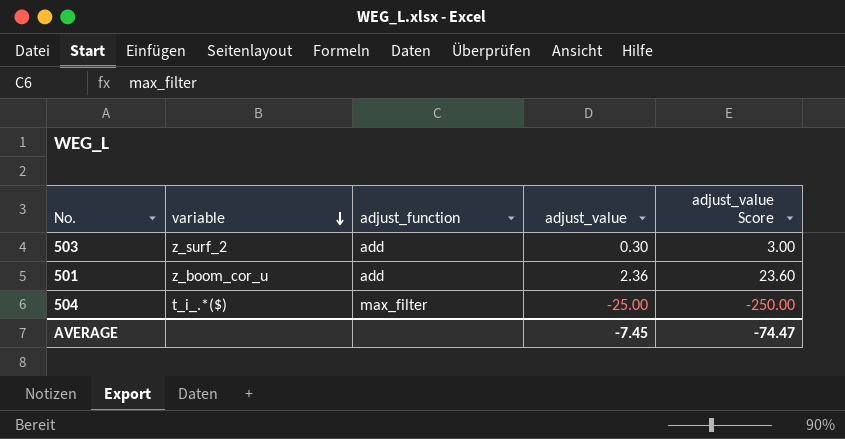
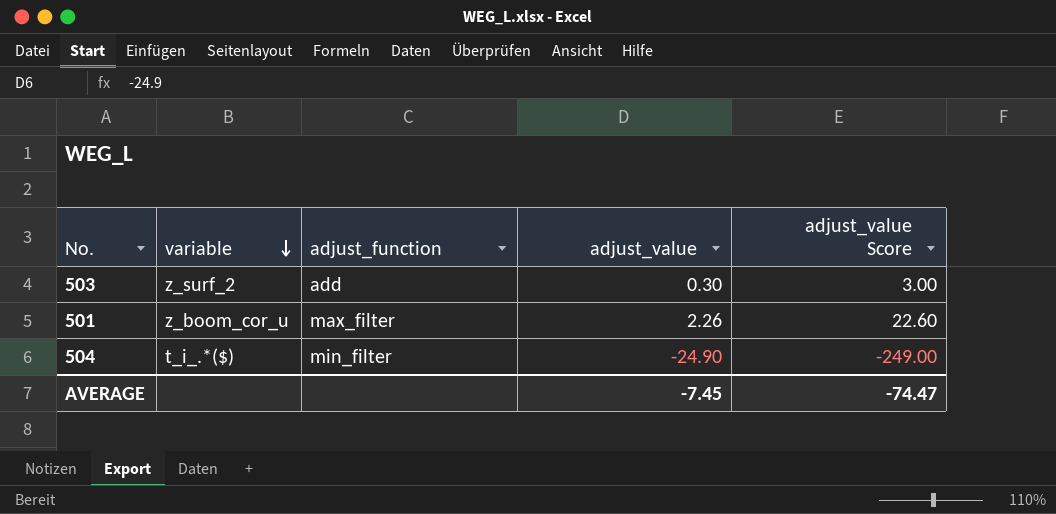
501 | adjust_function: add -> max_filter
501 | adjust_value: 2.36 -> 2.26
501 | adjust_value Score: 23.60 -> 22.60
504 | adjust_function: max_filter -> min_filter
504 | adjust_value: -25.00 -> -24.90
504 | adjust_value Score: -250.00 -> -249.00

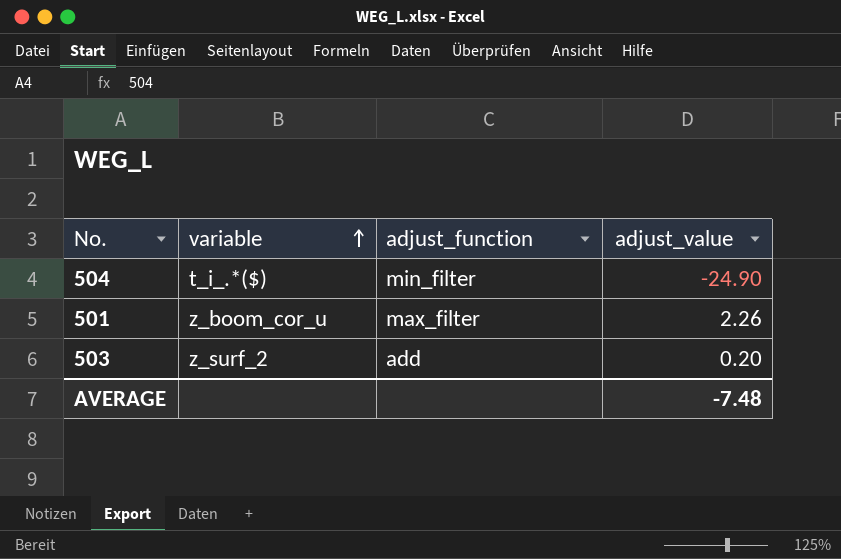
row order: variable descending -> variable ascending
column adjust_value Score | formula: [adjust_value] * 10 -> none
503 | adjust_value: 0.30 -> 0.20
AVERAGE | adjust_value: -7.45 -> -7.48

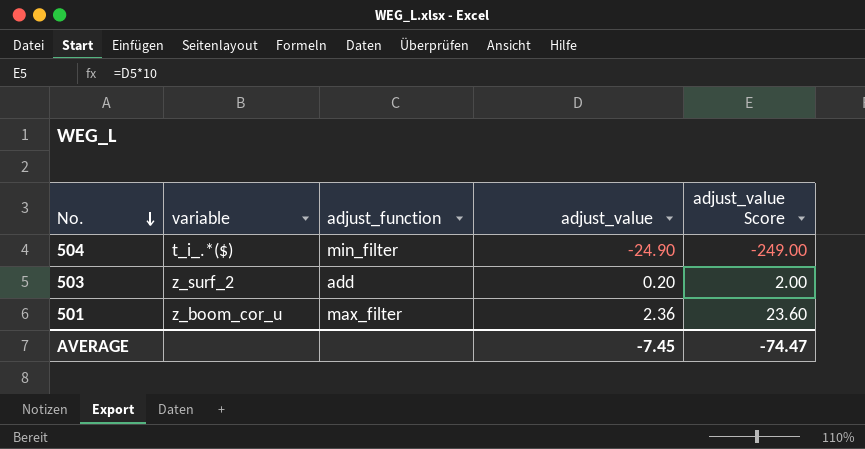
row order: variable ascending -> No. descending
column adjust_value Score | formula: none -> [adjust_value] * 10
501 | adjust_value: 2.26 -> 2.36
AVERAGE | adjust_value: -7.48 -> -7.45

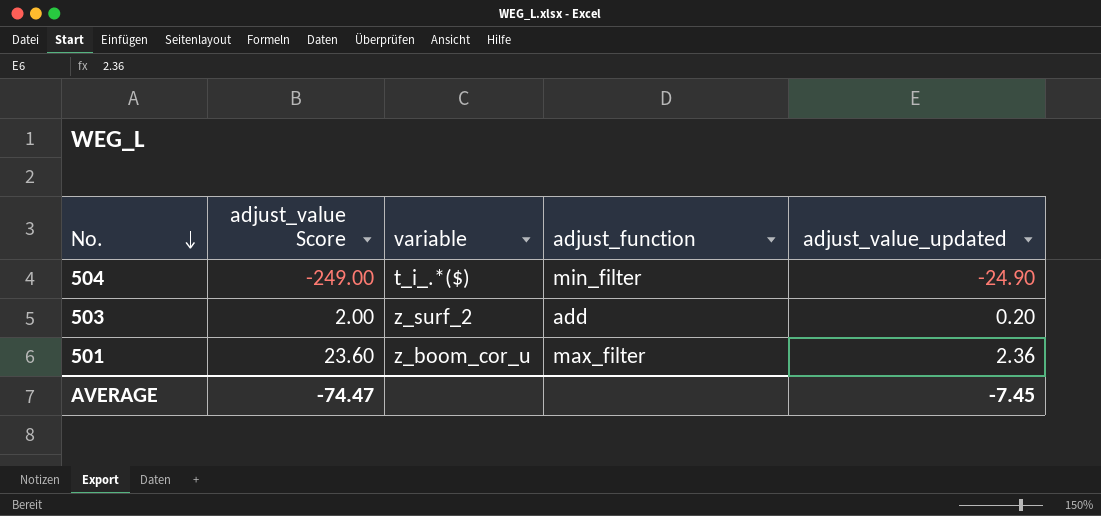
column adjust_value Score | position: 5 -> 2
column name: adjust_value -> adjust_value_updated

